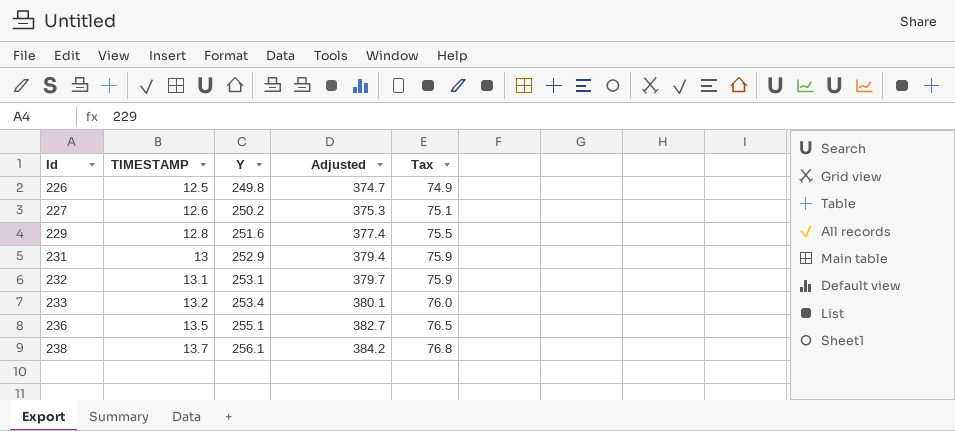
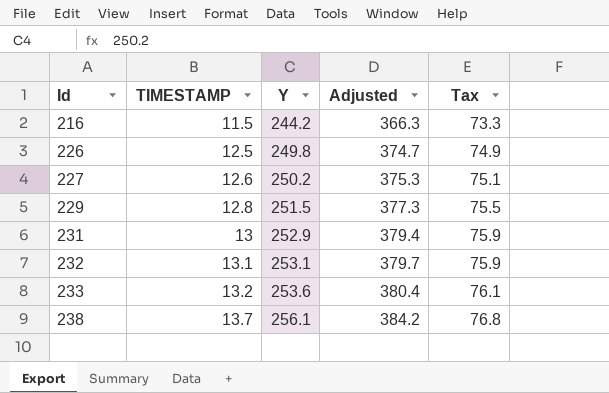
row 236: 13.5 | 255.1 | 382.7 | 76.5 -> none
row 216: none -> 11.5 | 244.2 | 366.3 | 73.3
229 | Y: 251.6 -> 251.5
229 | Adjusted: 377.4 -> 377.3
233 | Y: 253.4 -> 253.6
233 | Adjusted: 380.1 -> 380.4
233 | Tax: 76.0 -> 76.1

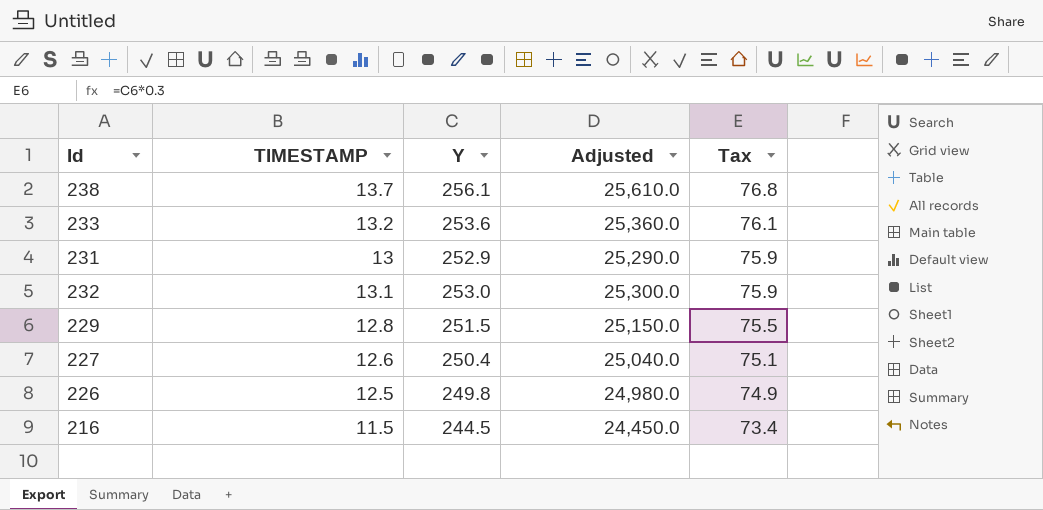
row order: Id ascending -> Tax descending
column Adjusted | formula: [Y] * 1.5 -> [Y] * 100
232 | Y: 253.1 -> 253.0
227 | Y: 250.2 -> 250.4
216 | Y: 244.2 -> 244.5
216 | Tax: 73.3 -> 73.4

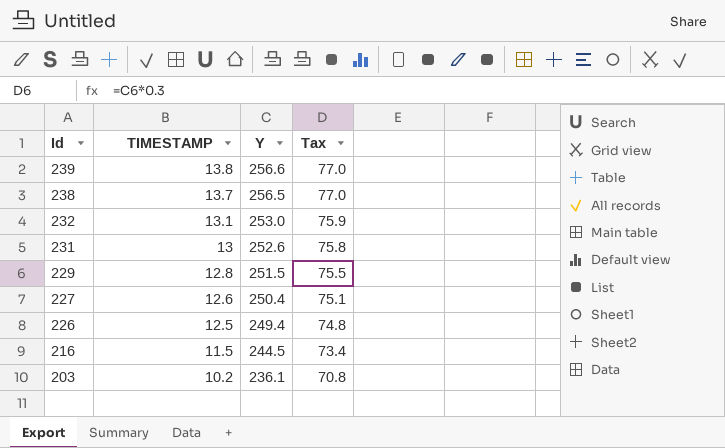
row order: Tax descending -> Id descending
column Adjusted | formula: [Y] * 100 -> none
row 233: 13.2 | 253.6 | 25,360.0 | 76.1 -> none
row 239: none -> 13.8 | 256.6 | 77.0
238 | Y: 256.1 -> 256.5
238 | Tax: 76.8 -> 77.0
231 | Y: 252.9 -> 252.6
231 | Tax: 75.9 -> 75.8
226 | Y: 249.8 -> 249.4
226 | Tax: 74.9 -> 74.8
row 203: none -> 10.2 | 236.1 | 70.8

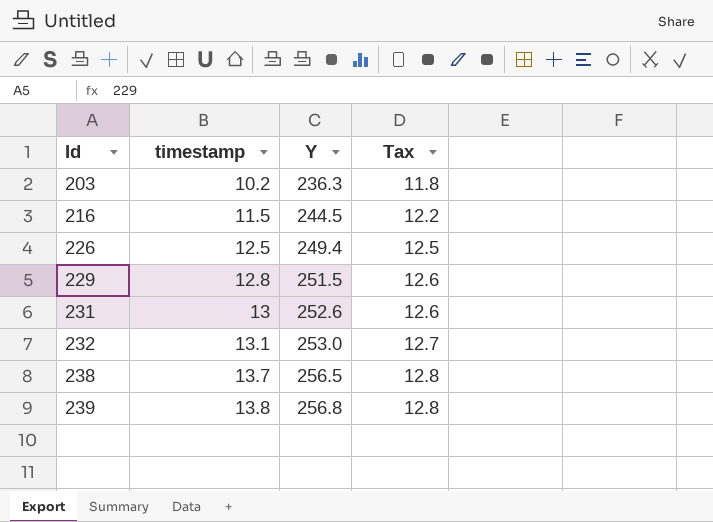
row order: Id descending -> Id ascending
column name: TIMESTAMP -> timestamp
column Tax | formula: [Y] * 0.3 -> [Y] * 0.05
row 227: 12.6 | 250.4 | 75.1 -> none
203 | Y: 236.1 -> 236.3
239 | Y: 256.6 -> 256.8

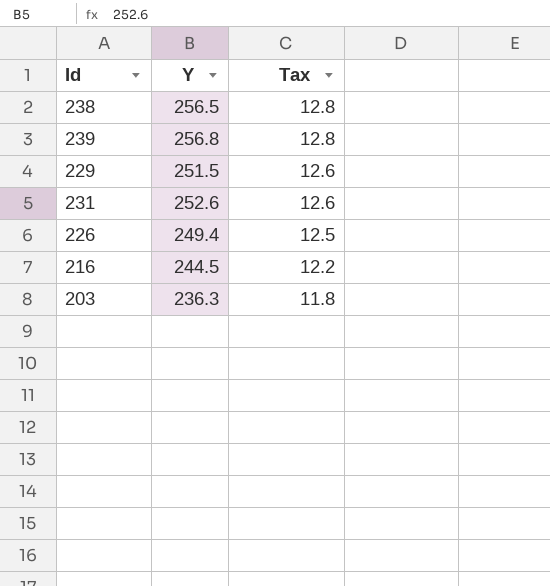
row order: Id ascending -> Tax descending
column timestamp | position: 2 -> none
row 232: 13.1 | 253.0 | 12.7 -> none

